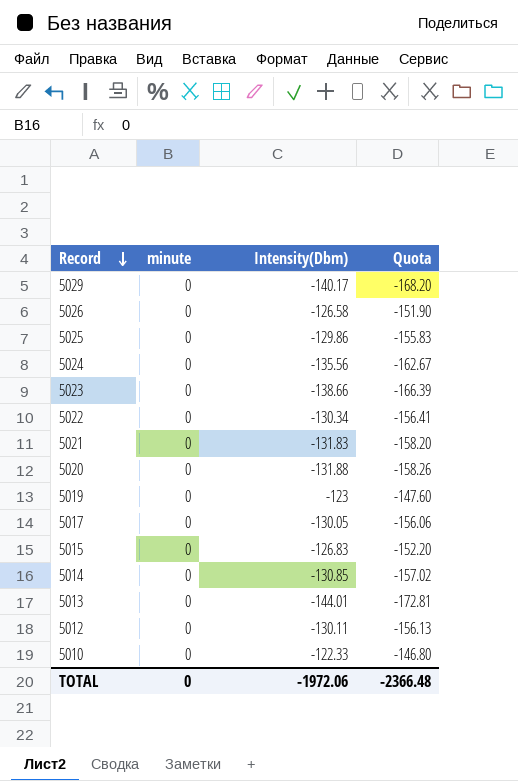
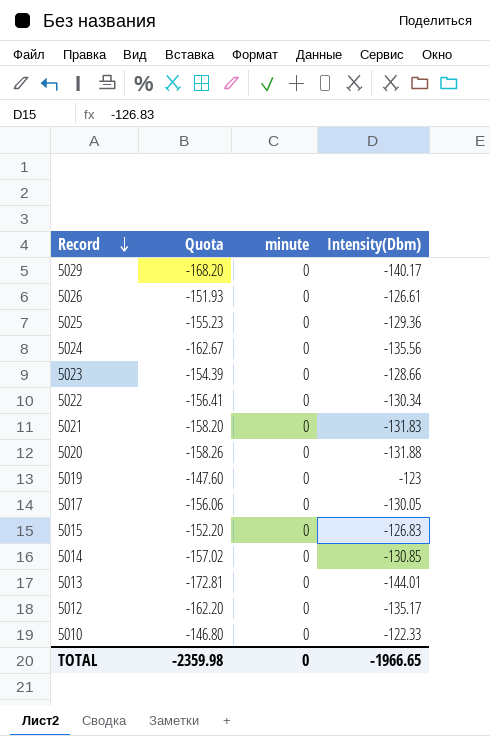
column Quota | position: 4 -> 2
5026 | Quota: -151.90 -> -151.93
5026 | Intensity(Dbm): -126.58 -> -126.61
5025 | Quota: -155.83 -> -155.23
5025 | Intensity(Dbm): -129.86 -> -129.36
5023 | Quota: -166.39 -> -154.39
5023 | Intensity(Dbm): -138.66 -> -128.66
5012 | Quota: -156.13 -> -162.20
5012 | Intensity(Dbm): -130.11 -> -135.17
TOTAL | Quota: -2366.48 -> -2359.98
TOTAL | Intensity(Dbm): -1972.06 -> -1966.65

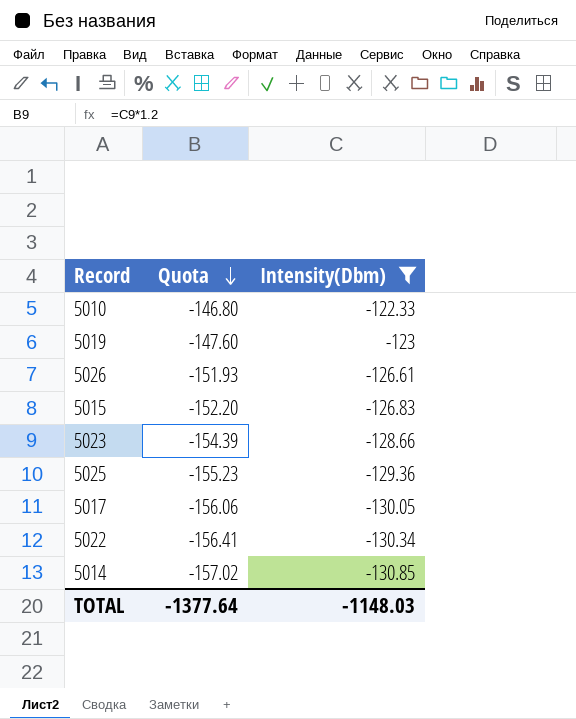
filter: none -> Intensity(Dbm) >= -130.85
row order: Record descending -> Quota descending
column minute | position: 3 -> none
TOTAL | Quota: -2359.98 -> -1377.64
TOTAL | Intensity(Dbm): -1966.65 -> -1148.03

